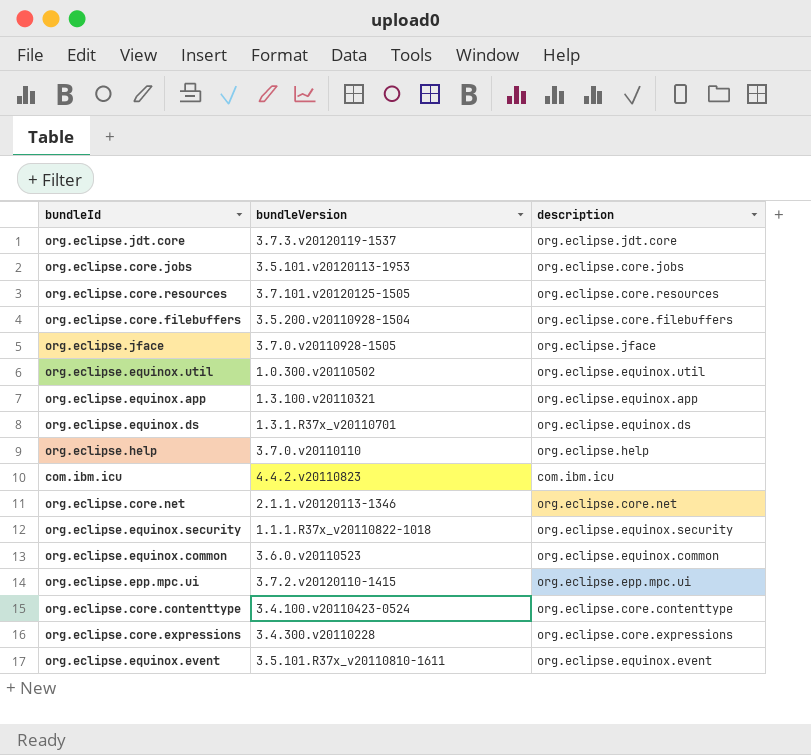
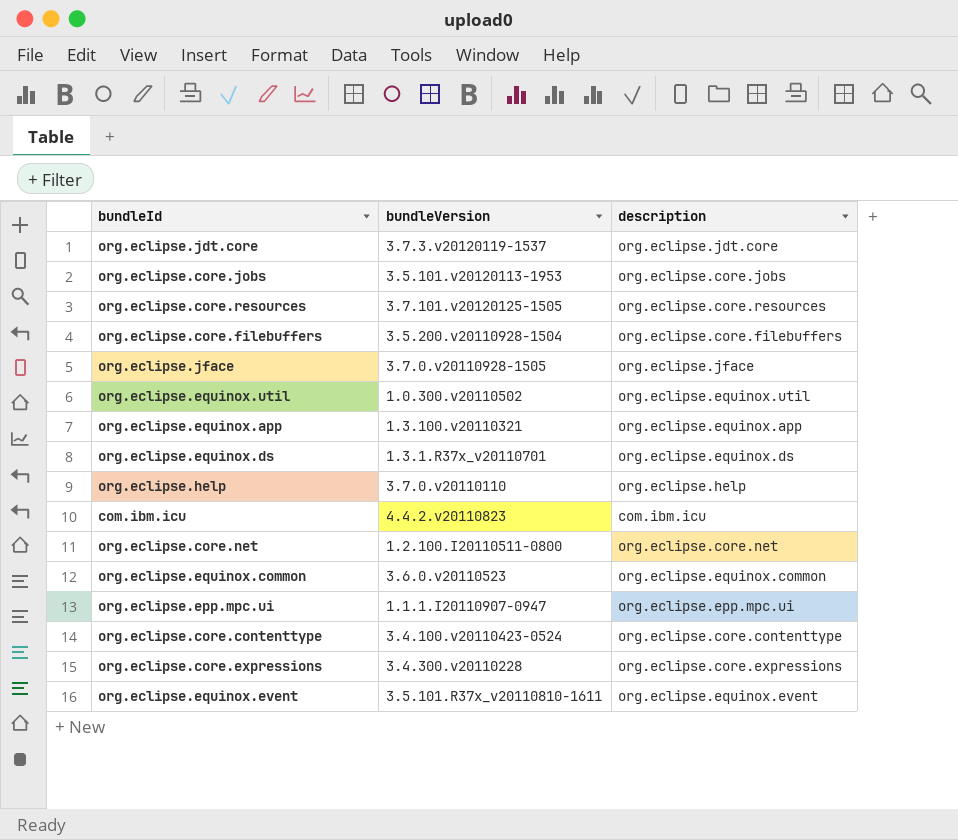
row org.eclipse.equinox.security: 1.1.1.R37x_v20110822-1018 | org.eclipse.equinox.security -> none
org.eclipse.core.net | bundleVersion: 2.1.1.v20120113-1346 -> 1.2.100.I20110511-0800
org.eclipse.epp.mpc.ui | bundleVersion: 3.7.2.v20120110-1415 -> 1.1.1.I20110907-0947

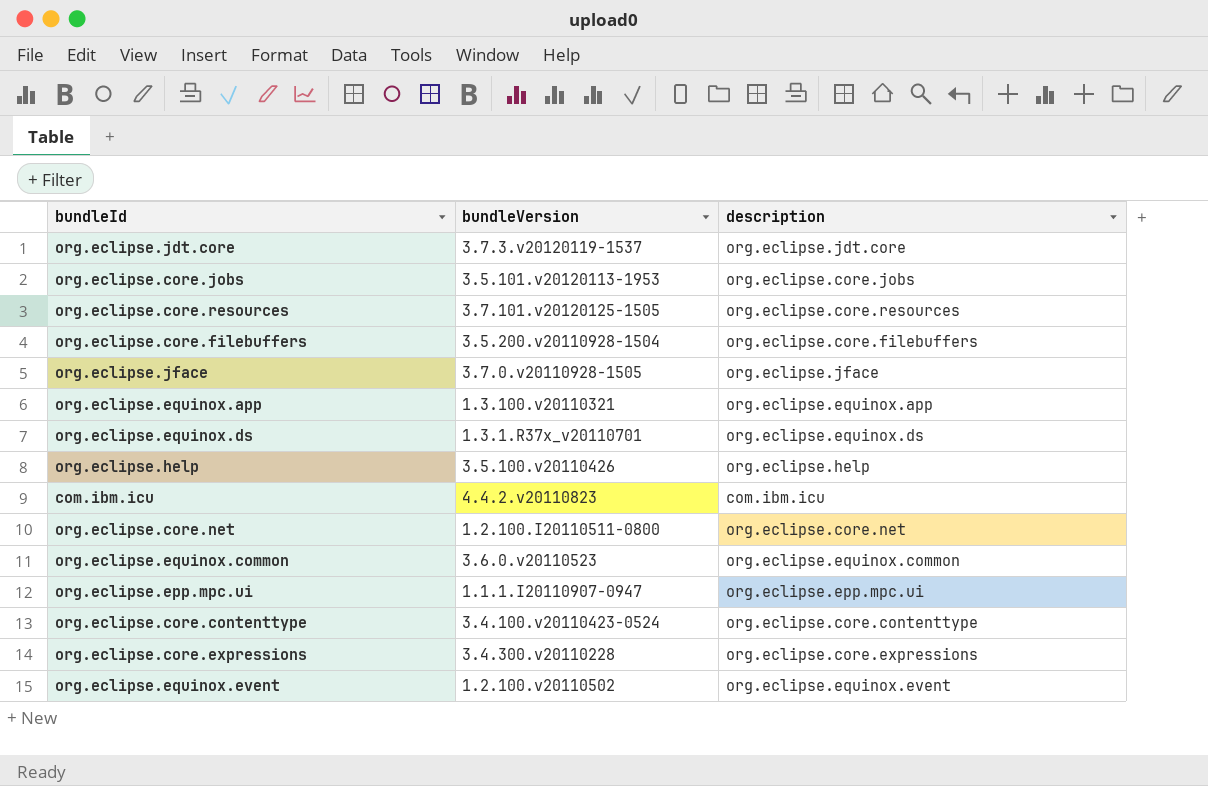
row org.eclipse.equinox.util: 1.0.300.v20110502 | org.eclipse.equinox.util -> none
org.eclipse.help | bundleVersion: 3.7.0.v20110110 -> 3.5.100.v20110426
org.eclipse.equinox.event | bundleVersion: 3.5.101.R37x_v20110810-1611 -> 1.2.100.v20110502

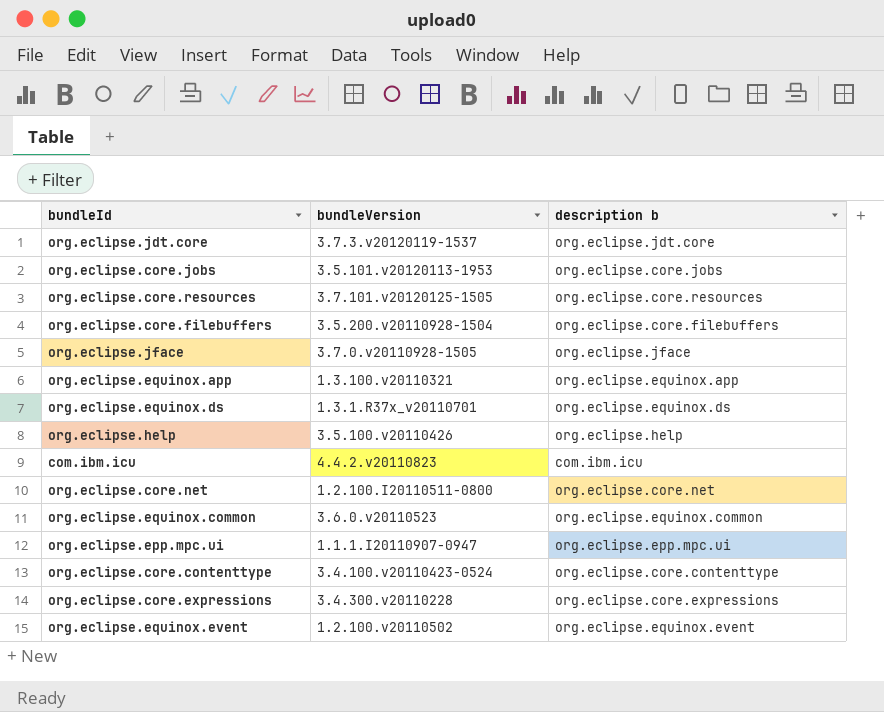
column name: description -> description b

